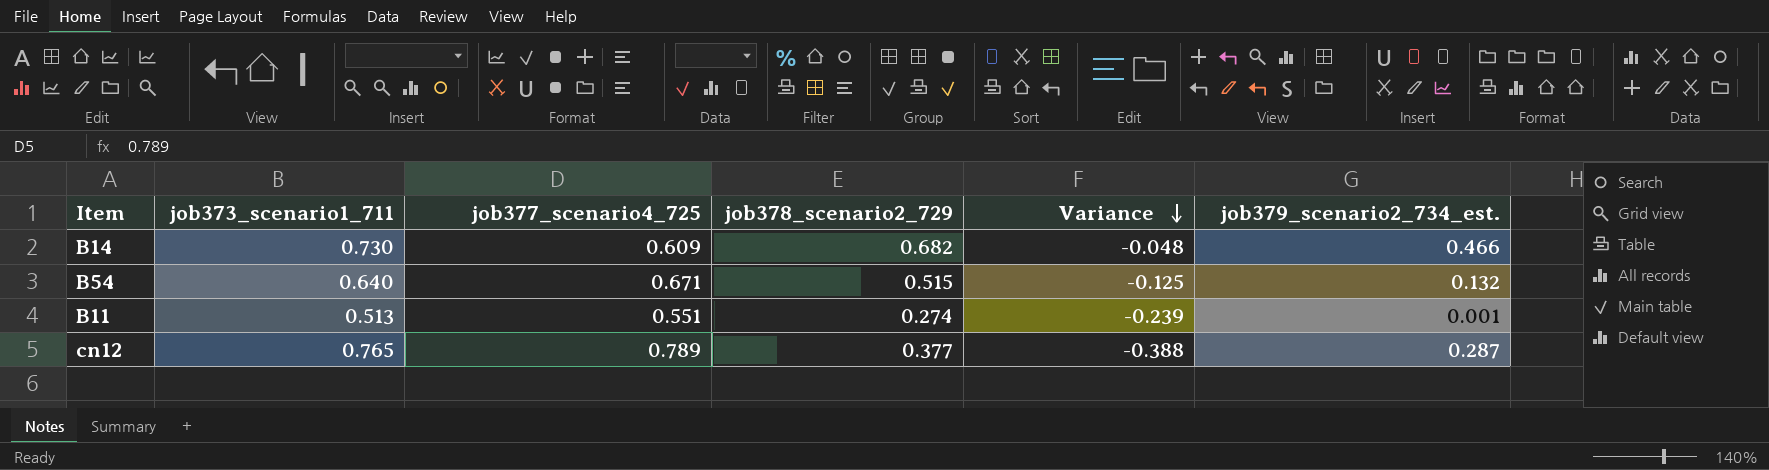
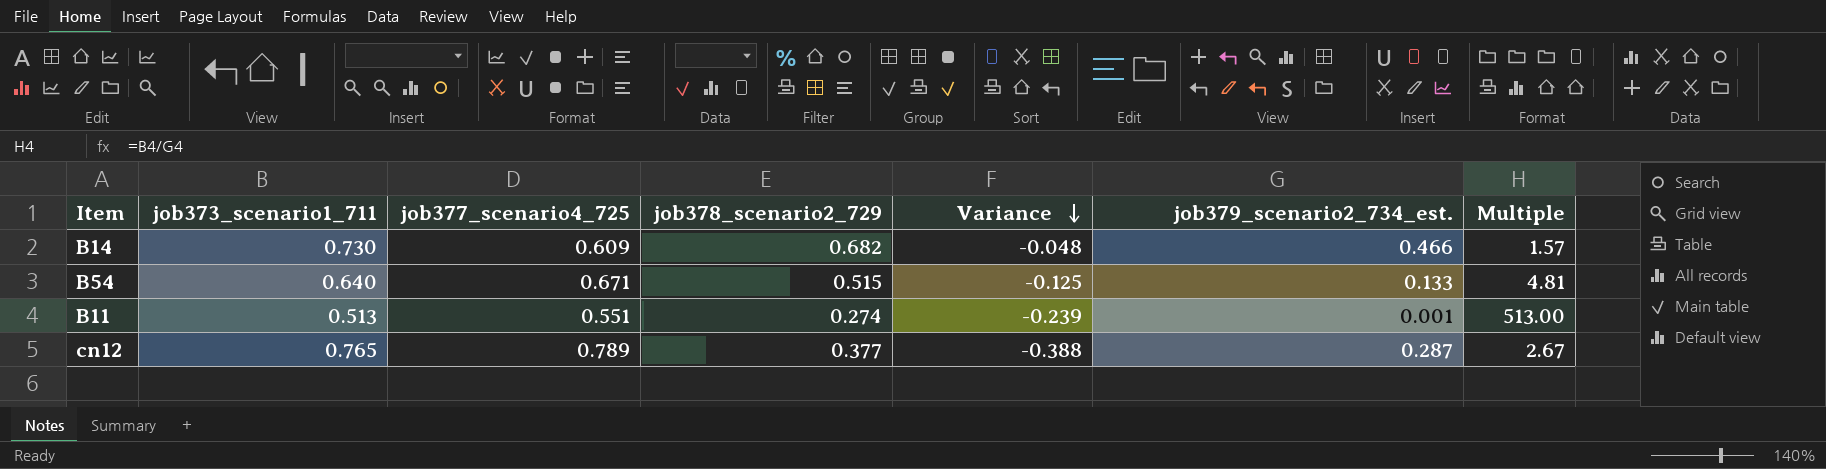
column Multiple | formula: none -> [job373_scenario1_711] / [job379_scenario2_734_est.]
B54 | job379_scenario2_734_est.: 0.132 -> 0.133

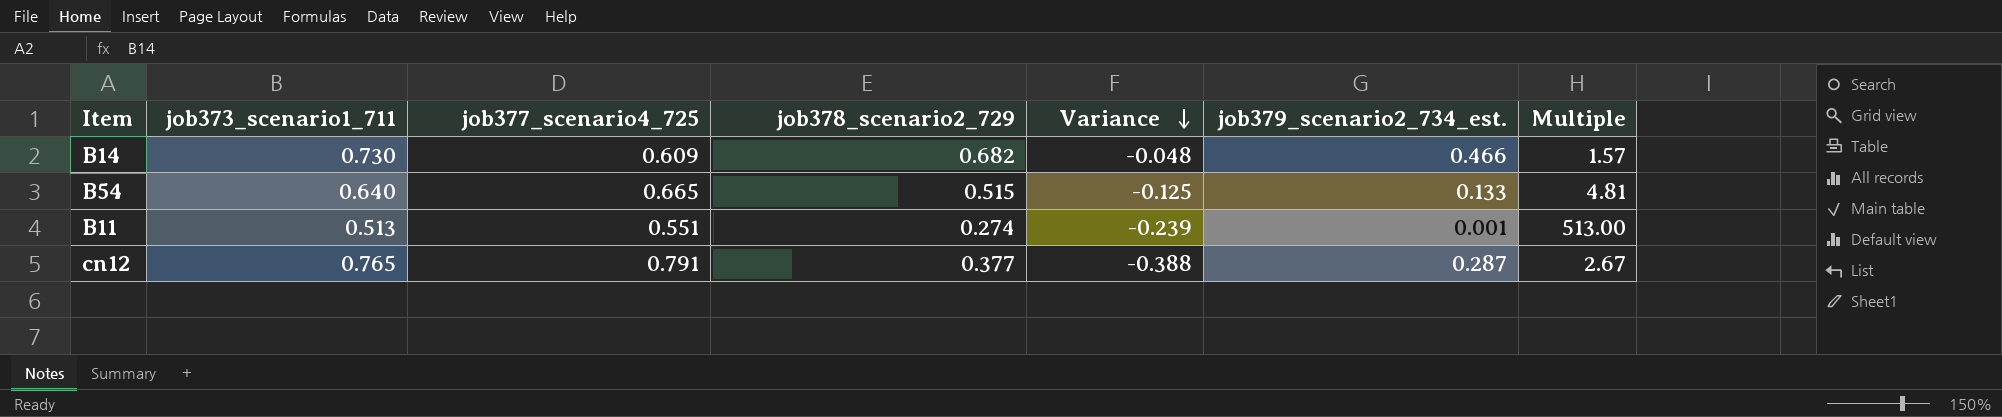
B54 | job377_scenario4_725: 0.671 -> 0.665
cn12 | job377_scenario4_725: 0.789 -> 0.791

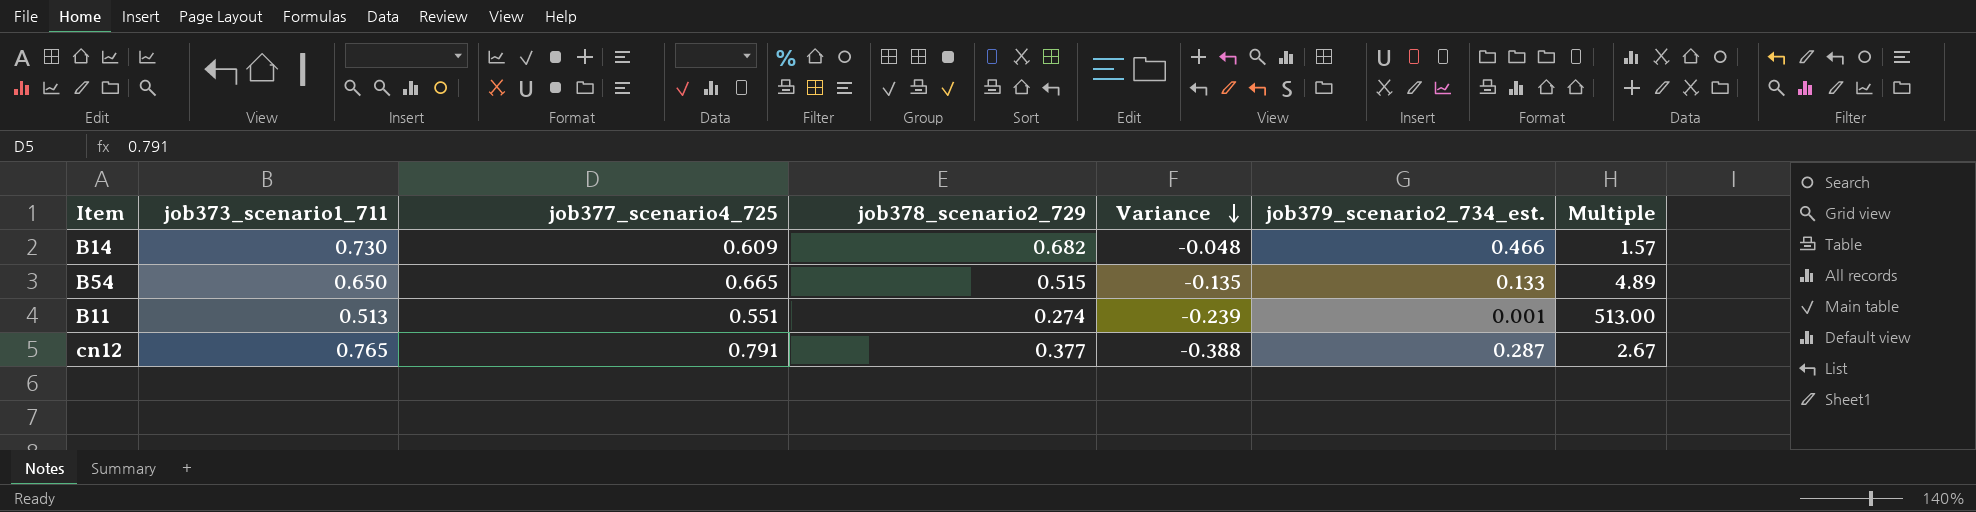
B54 | job373_scenario1_711: 0.640 -> 0.650
B54 | Variance: -0.125 -> -0.135
B54 | Multiple: 4.81 -> 4.89

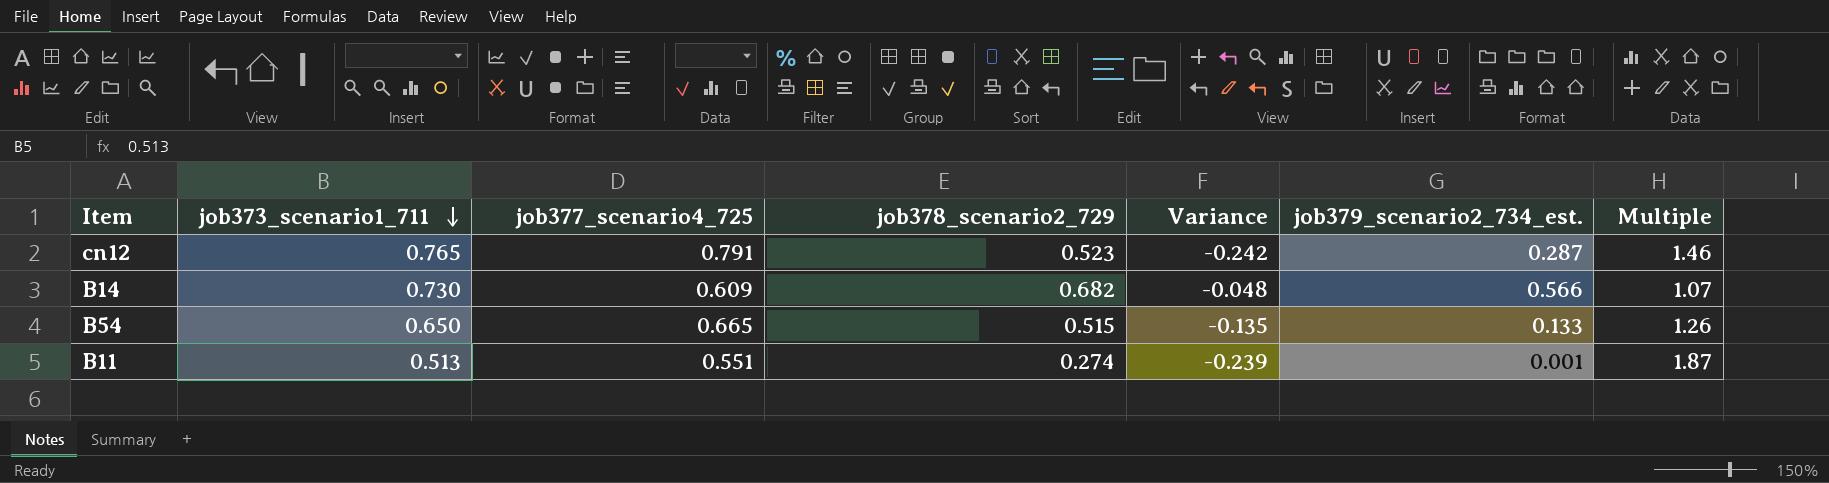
row order: Variance descending -> job373_scenario1_711 descending
column Multiple | formula: [job373_scenario1_711] / [job379_scenario2_734_est.] -> [job373_scenario1_711] / [job378_scenario2_729]
cn12 | job378_scenario2_729: 0.377 -> 0.523
cn12 | Variance: -0.388 -> -0.242
B14 | job379_scenario2_734_est.: 0.466 -> 0.566

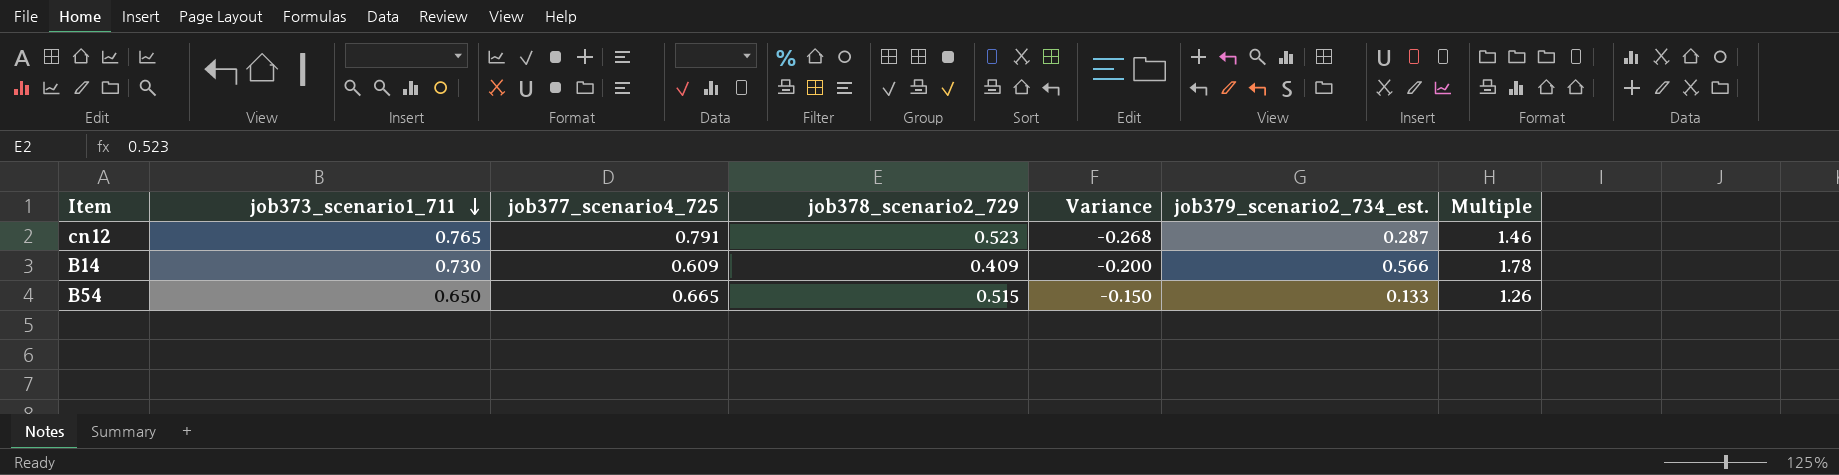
column Variance | formula: [job378_scenario2_729] - [job373_scenario1_711] -> [job378_scenario2_729] - [job377_scenario4_725]
row B11: 0.513 | 0.551 | 0.274 | -0.239 | 0.001 | 1.87 -> none
B14 | job378_scenario2_729: 0.682 -> 0.409
B14 | Multiple: 1.07 -> 1.78

